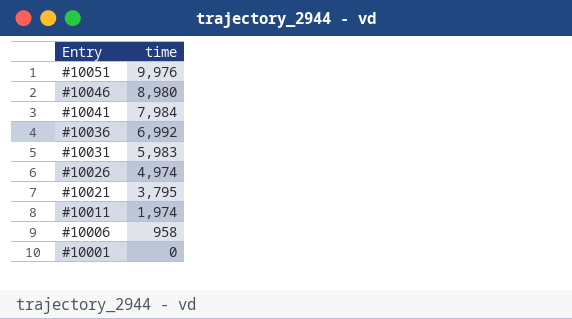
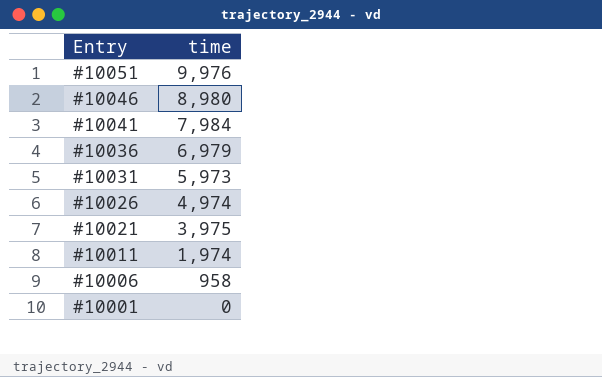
#10036 | time: 6,992 -> 6,979
#10031 | time: 5,983 -> 5,973
#10021 | time: 3,795 -> 3,975

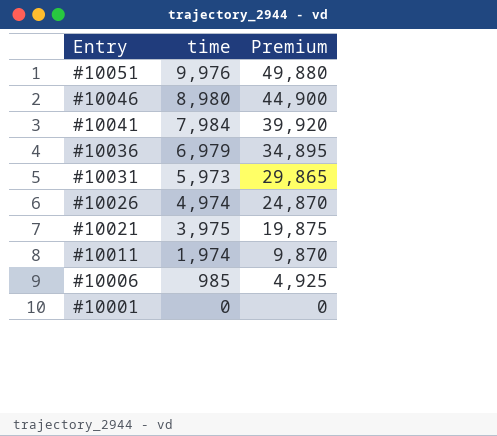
column Premium | formula: none -> [time] * 5
#10006 | time: 958 -> 985

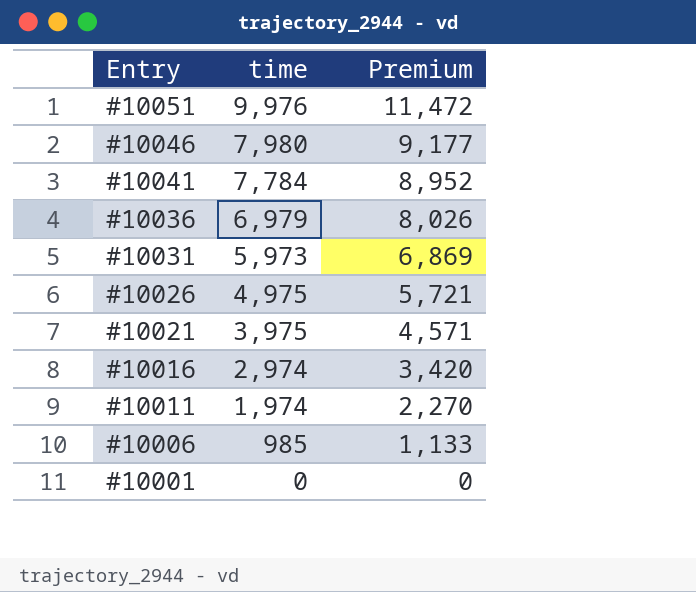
column Premium | formula: [time] * 5 -> [time] * 1.15
#10046 | time: 8,980 -> 7,980
#10041 | time: 7,984 -> 7,784
#10026 | time: 4,974 -> 4,975
row #10016: none -> 2,974 | 3,420

